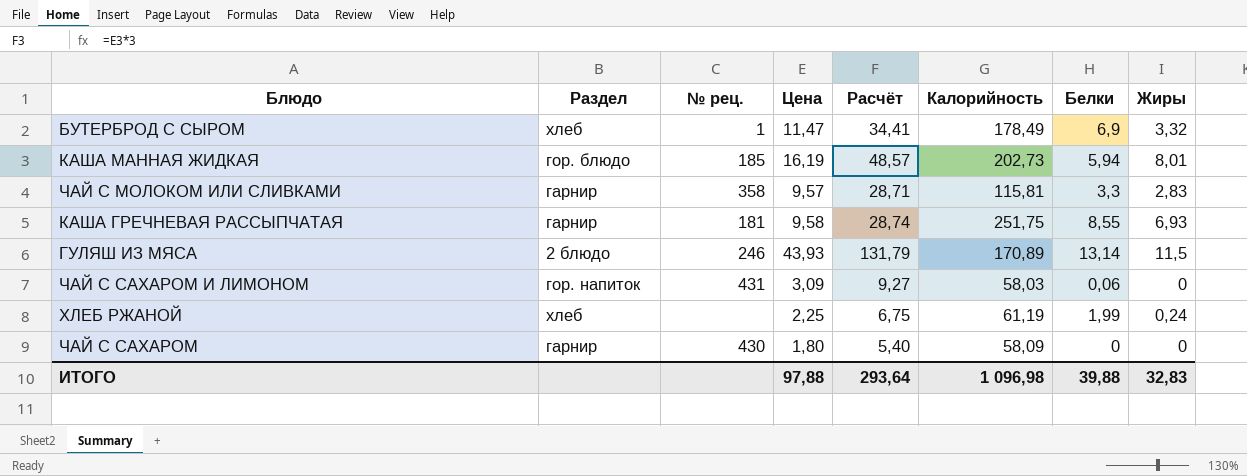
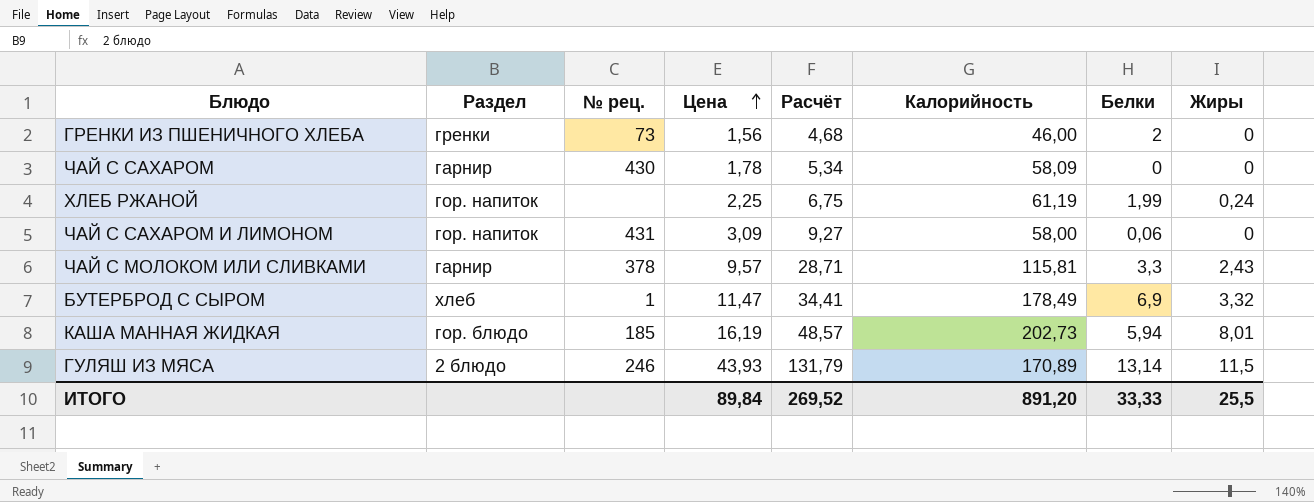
row order: none -> Цена ascending
row КАША ГРЕЧНЕВАЯ РАССЫПЧАТАЯ: гарнир | 181 | 9,58 | 28,74 | 251,75 | 8,55 | 6,93 -> none
row ГРЕНКИ ИЗ ПШЕНИЧНОГО ХЛЕБА: none -> гренки | 73 | 1,56 | 4,68 | 46,00 | 2 | 0
ЧАЙ С САХАРОМ | Цена: 1,80 -> 1,78
ЧАЙ С САХАРОМ | Расчёт: 5,40 -> 5,34
ХЛЕБ РЖАНОЙ | Раздел: хлеб -> гор. напиток
ЧАЙ С САХАРОМ И ЛИМОНОМ | Калорийность: 58,03 -> 58,00
ЧАЙ С МОЛОКОМ ИЛИ СЛИВКАМИ | № рец.: 358 -> 378
ЧАЙ С МОЛОКОМ ИЛИ СЛИВКАМИ | Жиры: 2,83 -> 2,43
ИТОГО | Цена: 97,88 -> 89,84
ИТОГО | Расчёт: 293,64 -> 269,52
ИТОГО | Калорийность: 1 096,98 -> 891,20
ИТОГО | Белки: 39,88 -> 33,33
ИТОГО | Жиры: 32,83 -> 25,5

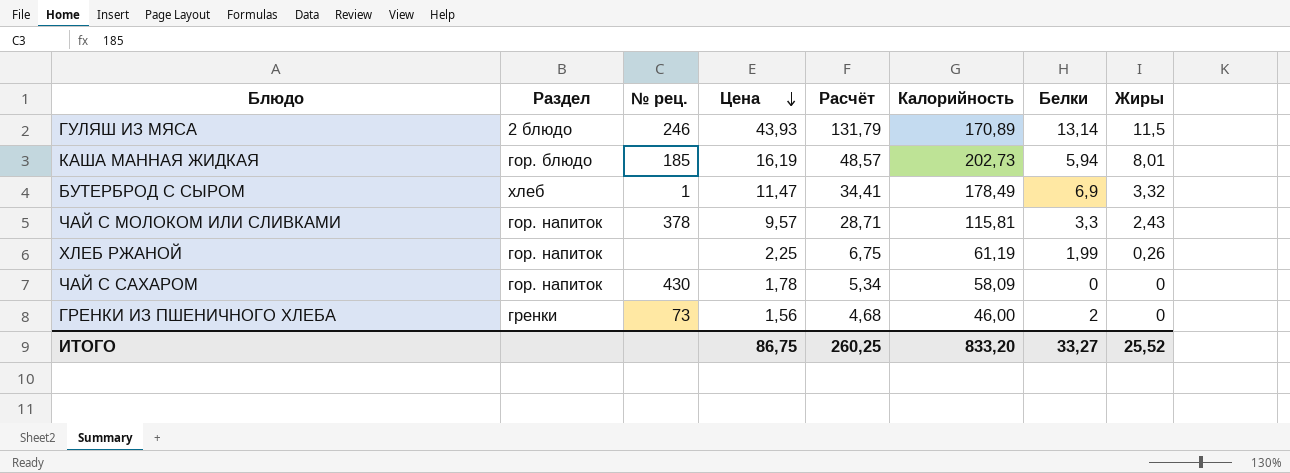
row order: Цена ascending -> Цена descending
row ЧАЙ С САХАРОМ И ЛИМОНОМ: гор. напиток | 431 | 3,09 | 9,27 | 58,00 | 0,06 | 0 -> none
ЧАЙ С МОЛОКОМ ИЛИ СЛИВКАМИ | Раздел: гарнир -> гор. напиток
ХЛЕБ РЖАНОЙ | Жиры: 0,24 -> 0,26
ЧАЙ С САХАРОМ | Раздел: гарнир -> гор. напиток
ИТОГО | Цена: 89,84 -> 86,75
ИТОГО | Расчёт: 269,52 -> 260,25
ИТОГО | Калорийность: 891,20 -> 833,20
ИТОГО | Белки: 33,33 -> 33,27
ИТОГО | Жиры: 25,5 -> 25,52

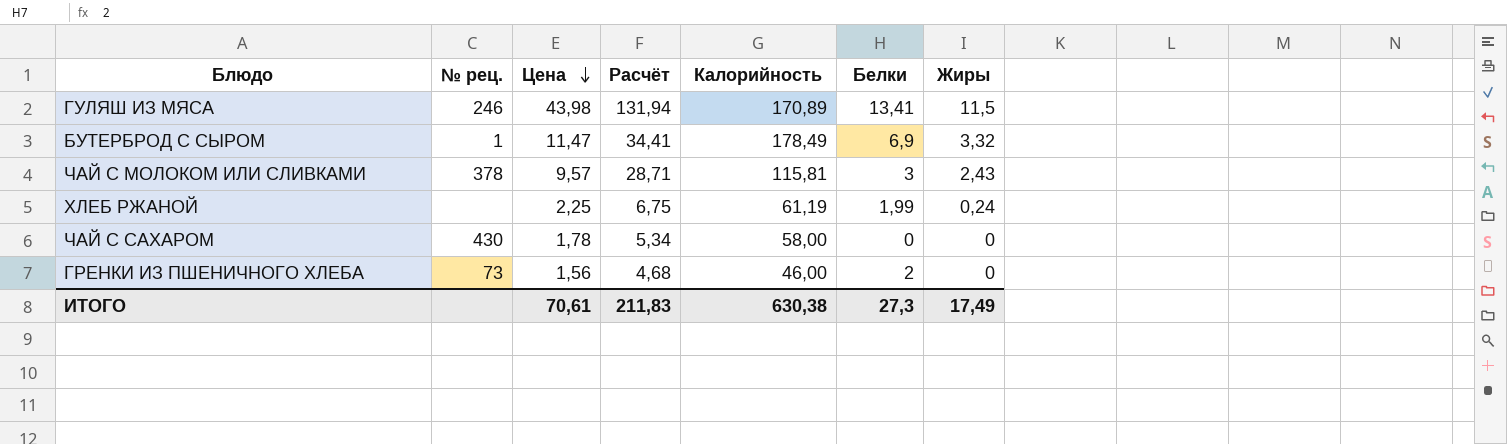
column Раздел | position: 2 -> none
row КАША МАННАЯ ЖИДКАЯ: гор. блюдо | 185 | 16,19 | 48,57 | 202,73 | 5,94 | 8,01 -> none
ГУЛЯШ ИЗ МЯСА | Цена: 43,93 -> 43,98
ГУЛЯШ ИЗ МЯСА | Расчёт: 131,79 -> 131,94
ГУЛЯШ ИЗ МЯСА | Белки: 13,14 -> 13,41
ЧАЙ С МОЛОКОМ ИЛИ СЛИВКАМИ | Белки: 3,3 -> 3
ХЛЕБ РЖАНОЙ | Жиры: 0,26 -> 0,24
ЧАЙ С САХАРОМ | Калорийность: 58,09 -> 58,00
ИТОГО | Цена: 86,75 -> 70,61
ИТОГО | Расчёт: 260,25 -> 211,83
ИТОГО | Калорийность: 833,20 -> 630,38
ИТОГО | Белки: 33,27 -> 27,3
ИТОГО | Жиры: 25,52 -> 17,49

